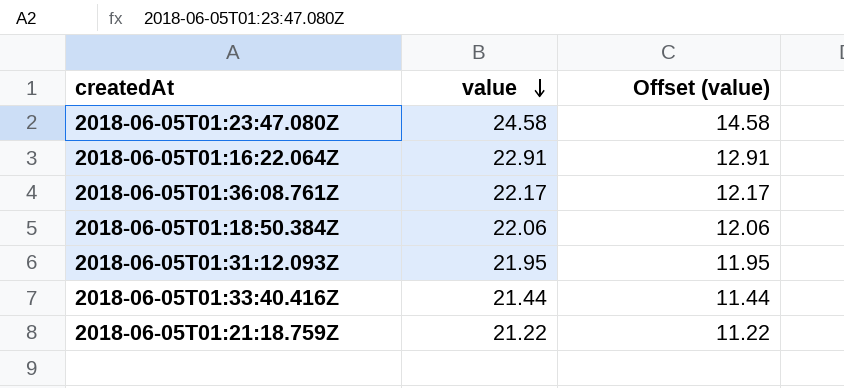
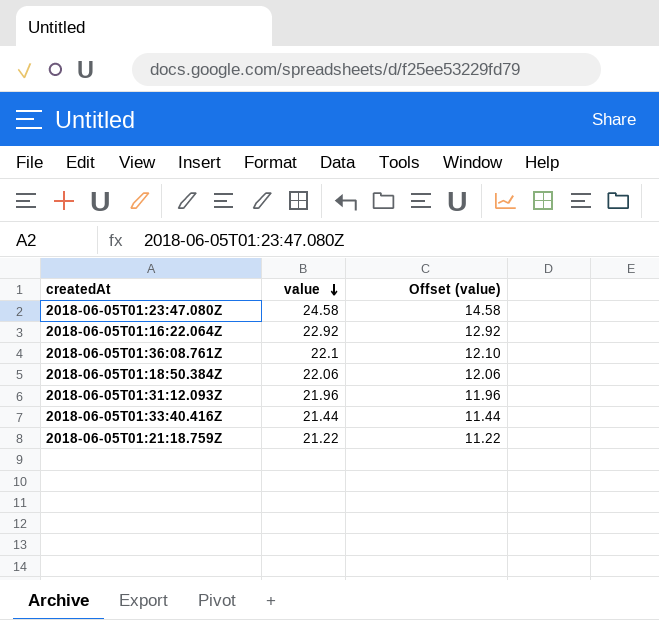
2018-06-05T01:16:22.064Z | value: 22.91 -> 22.92
2018-06-05T01:16:22.064Z | Offset (value): 12.91 -> 12.92
2018-06-05T01:36:08.761Z | value: 22.17 -> 22.1
2018-06-05T01:36:08.761Z | Offset (value): 12.17 -> 12.10
2018-06-05T01:31:12.093Z | value: 21.95 -> 21.96
2018-06-05T01:31:12.093Z | Offset (value): 11.95 -> 11.96

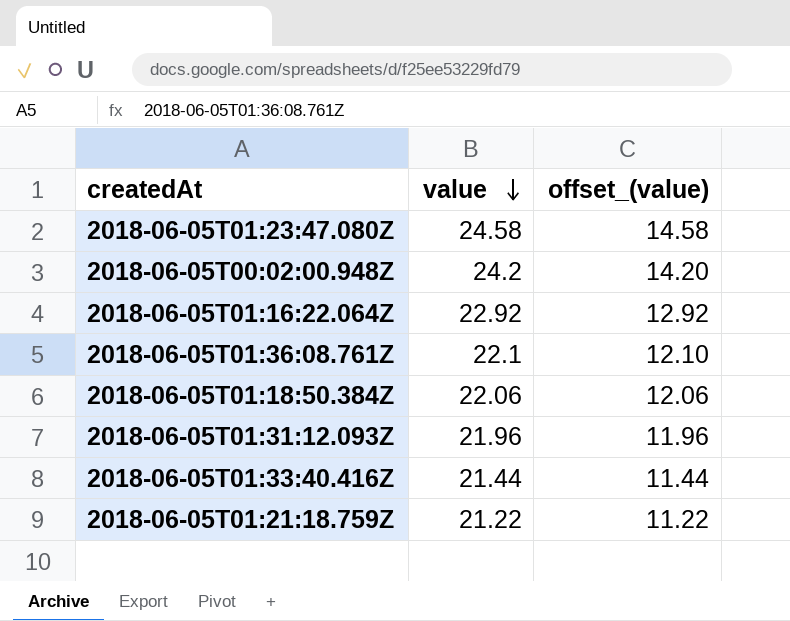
column name: Offset (value) -> offset_(value)
row 2018-06-05T00:02:00.948Z: none -> 24.2 | 14.20

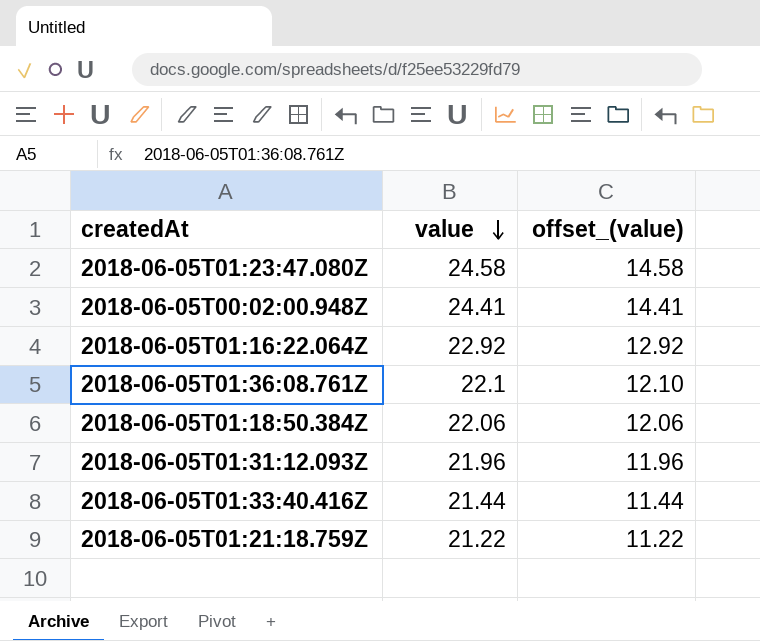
2018-06-05T00:02:00.948Z | value: 24.2 -> 24.41
2018-06-05T00:02:00.948Z | offset_(value): 14.20 -> 14.41

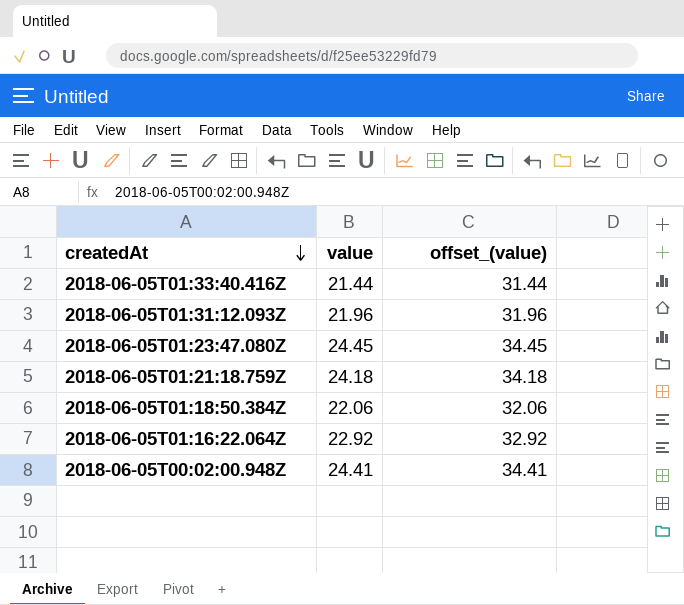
row order: value descending -> createdAt descending
column offset_(value) | formula: [value] - 10 -> [value] + 10
row 2018-06-05T01:36:08.761Z: 22.1 | 12.10 -> none
2018-06-05T01:23:47.080Z | value: 24.58 -> 24.45
2018-06-05T01:21:18.759Z | value: 21.22 -> 24.18

